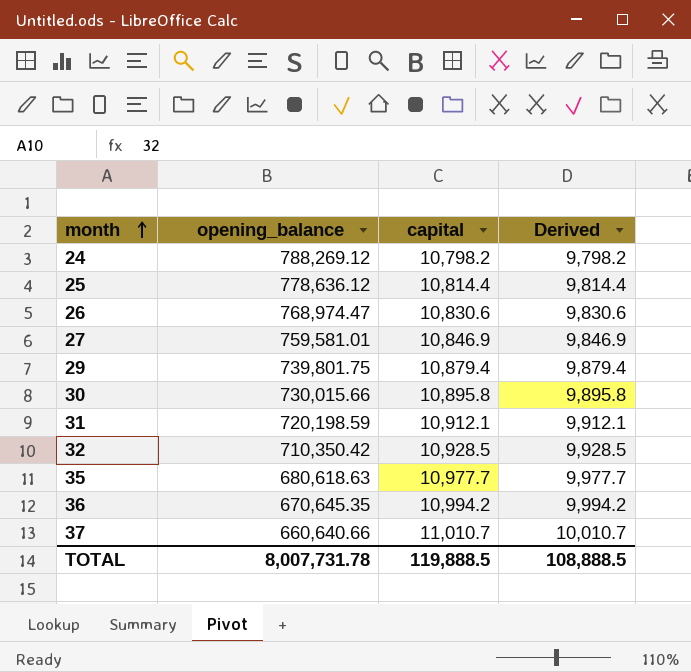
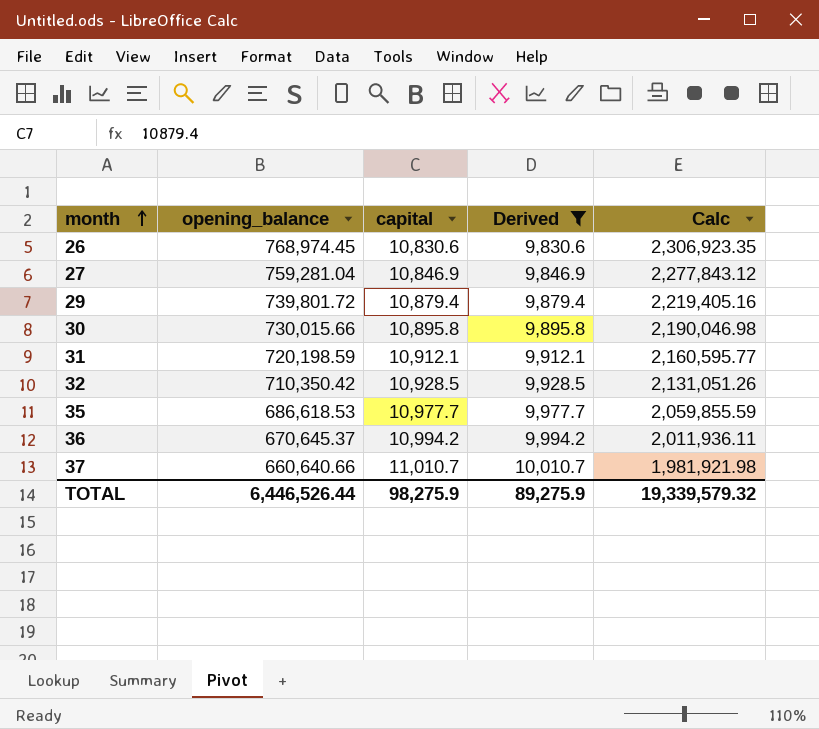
filter: none -> Derived >= 9,830.6
column Calc | formula: none -> [opening_balance] * 3
26 | opening_balance: 768,974.47 -> 768,974.45
27 | opening_balance: 759,581.01 -> 759,281.04
29 | opening_balance: 739,801.75 -> 739,801.72
35 | opening_balance: 680,618.63 -> 686,618.53
36 | opening_balance: 670,645.35 -> 670,645.37
TOTAL | opening_balance: 8,007,731.78 -> 6,446,526.44
TOTAL | capital: 119,888.5 -> 98,275.9
TOTAL | Derived: 108,888.5 -> 89,275.9

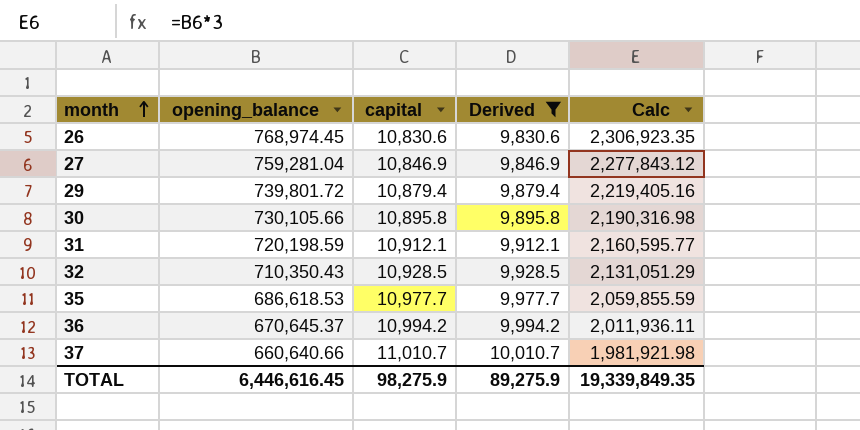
30 | opening_balance: 730,015.66 -> 730,105.66
30 | Calc: 2,190,046.98 -> 2,190,316.98
32 | opening_balance: 710,350.42 -> 710,350.43
32 | Calc: 2,131,051.26 -> 2,131,051.29
TOTAL | opening_balance: 6,446,526.44 -> 6,446,616.45
TOTAL | Calc: 19,339,579.32 -> 19,339,849.35

